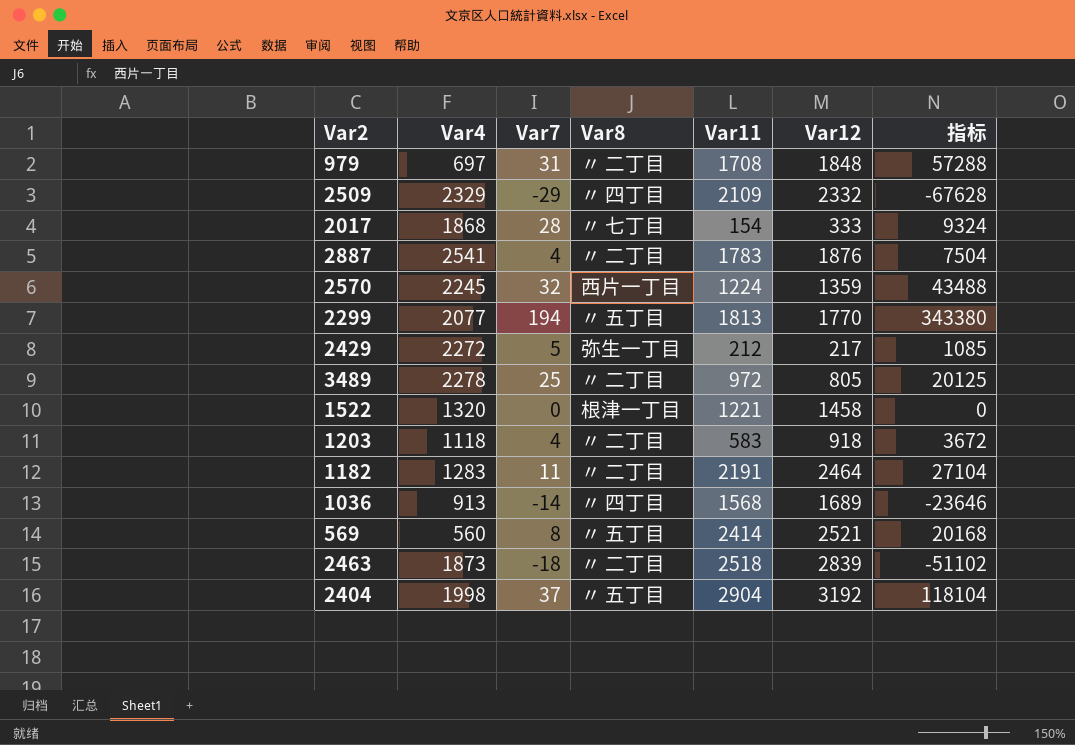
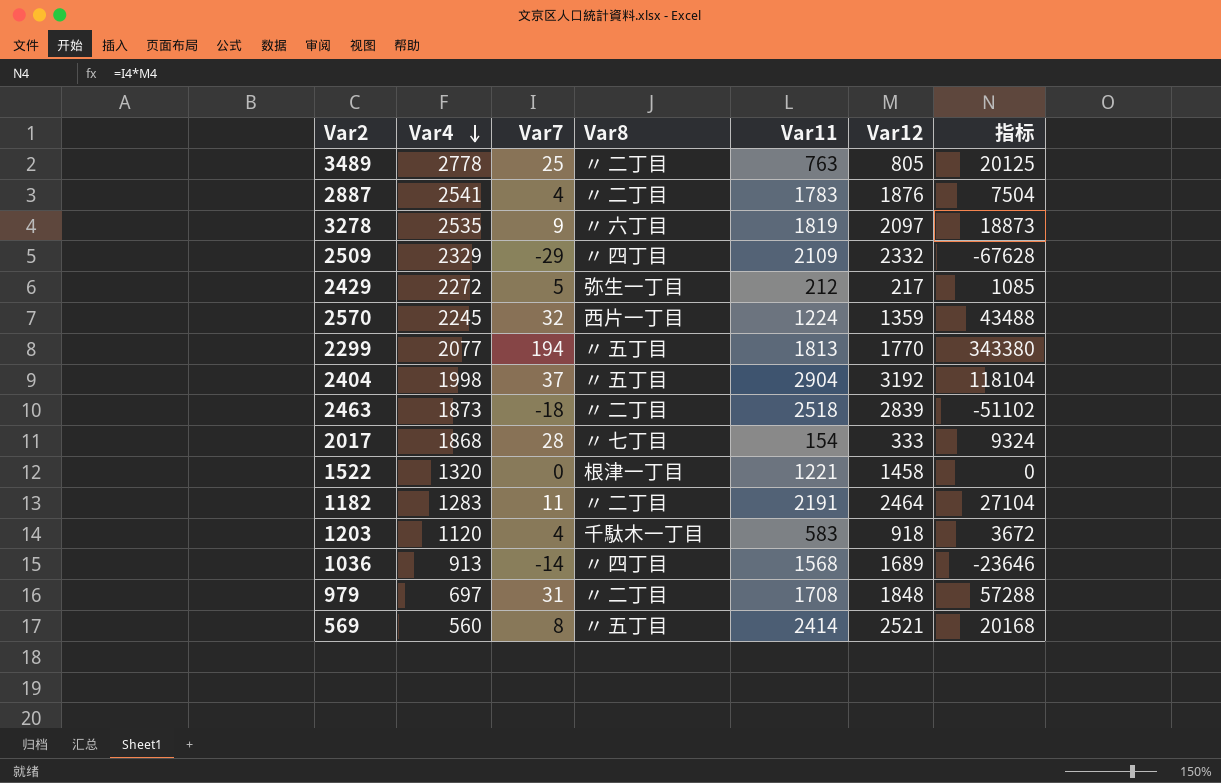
row order: none -> Var4 descending
3489 | Var4: 2278 -> 2778
3489 | Var11: 972 -> 763
row 3278: none -> 2535 | 9 | 〃 六丁目 | 1819 | 2097 | 18873
1203 | Var4: 1118 -> 1120
1203 | Var8: 〃 二丁目 -> 千駄木一丁目

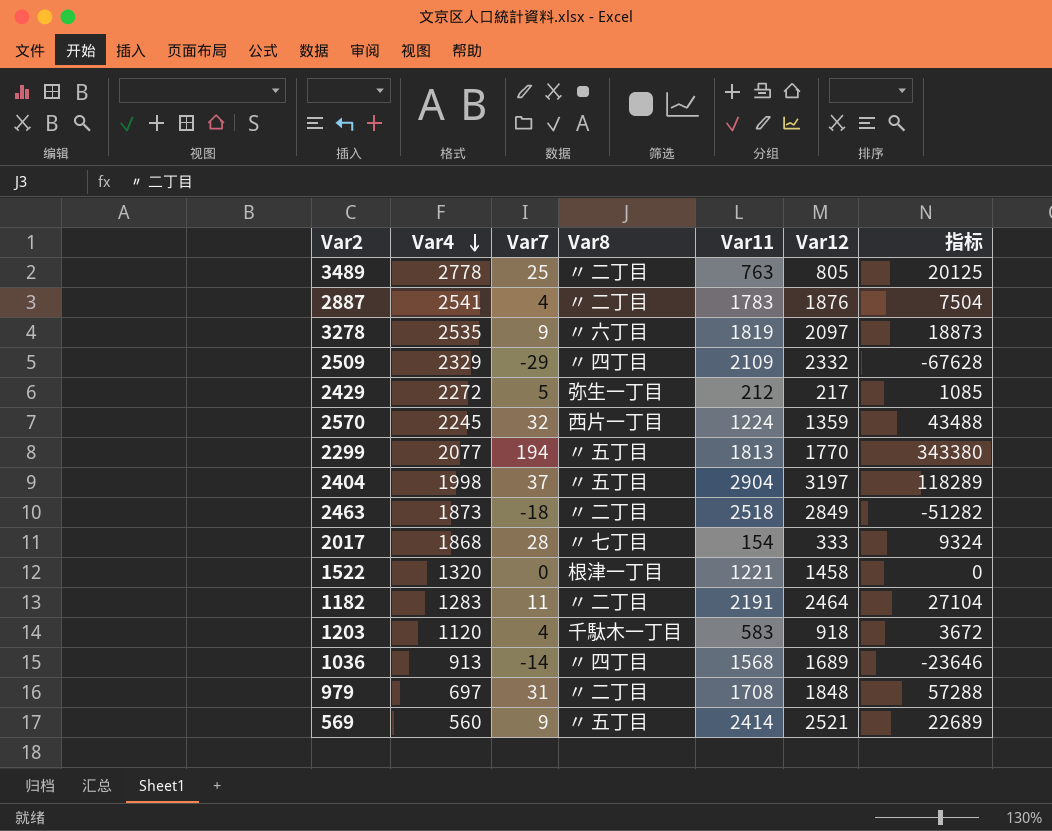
2404 | Var12: 3192 -> 3197
2404 | 指标: 118104 -> 118289
2463 | Var12: 2839 -> 2849
2463 | 指标: -51102 -> -51282
569 | Var7: 8 -> 9
569 | 指标: 20168 -> 22689

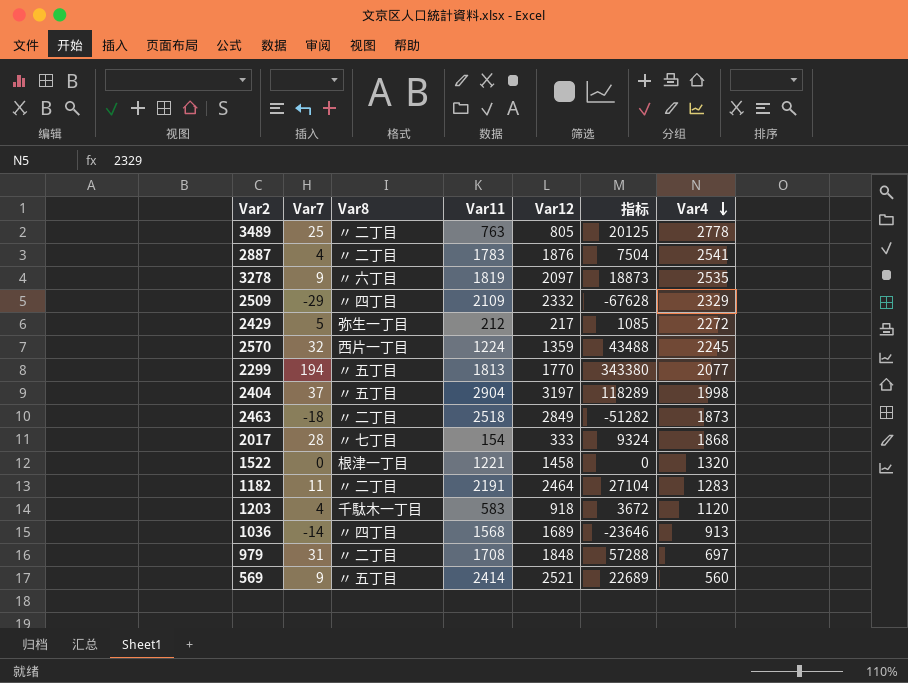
column Var4 | position: 2 -> 7

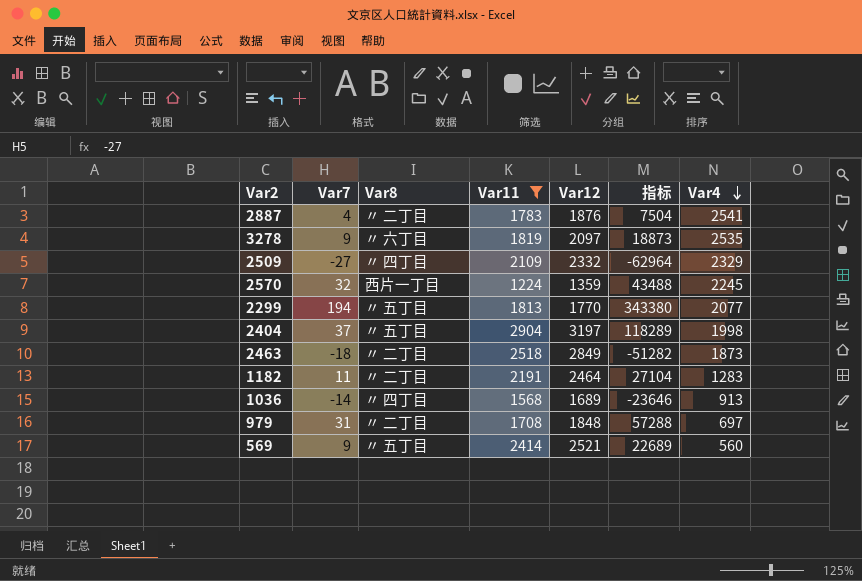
filter: none -> Var11 >= 1224
2509 | Var7: -29 -> -27
2509 | 指标: -67628 -> -62964

